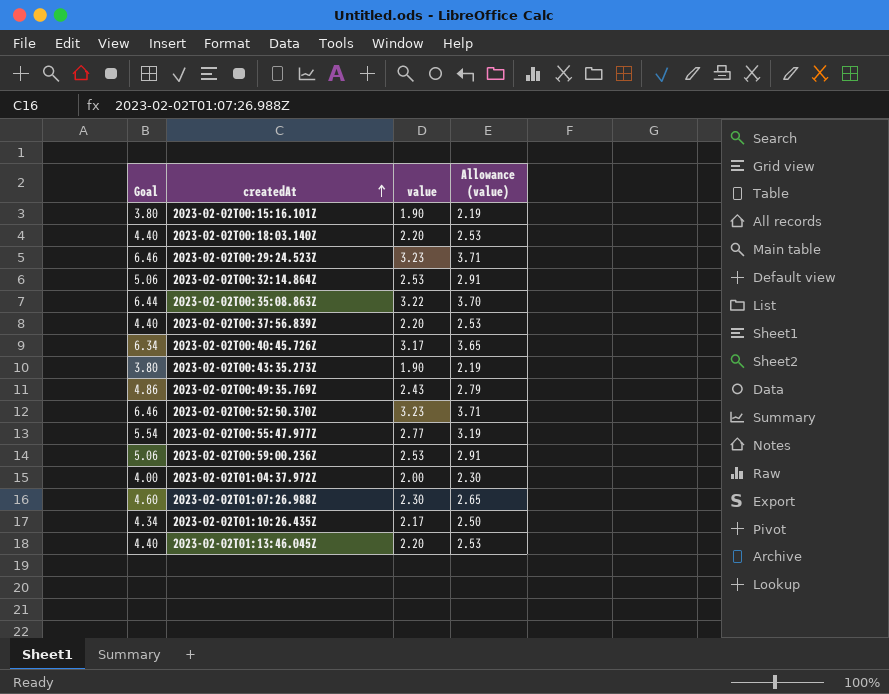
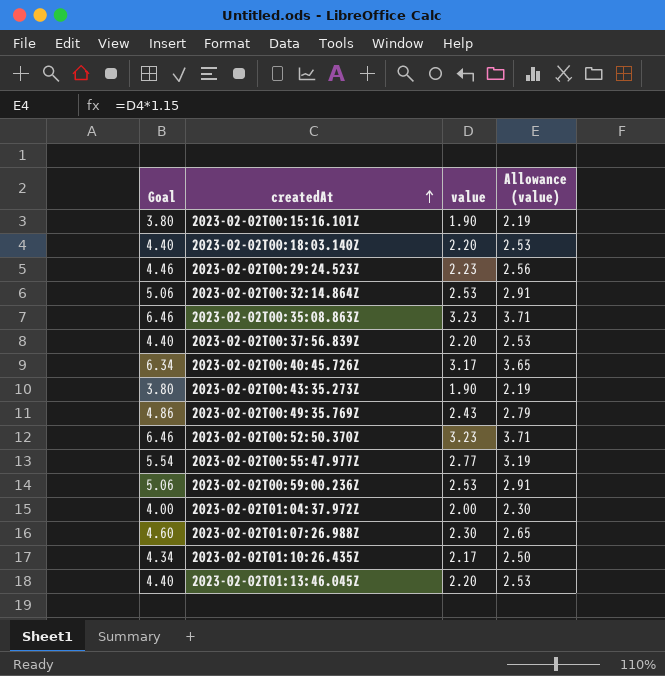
2023-02-02T00:29:24.523Z | Goal: 6.46 -> 4.46
2023-02-02T00:29:24.523Z | value: 3.23 -> 2.23
2023-02-02T00:29:24.523Z | Allowance (value): 3.71 -> 2.56
2023-02-02T00:35:08.863Z | Goal: 6.44 -> 6.46
2023-02-02T00:35:08.863Z | value: 3.22 -> 3.23
2023-02-02T00:35:08.863Z | Allowance (value): 3.70 -> 3.71

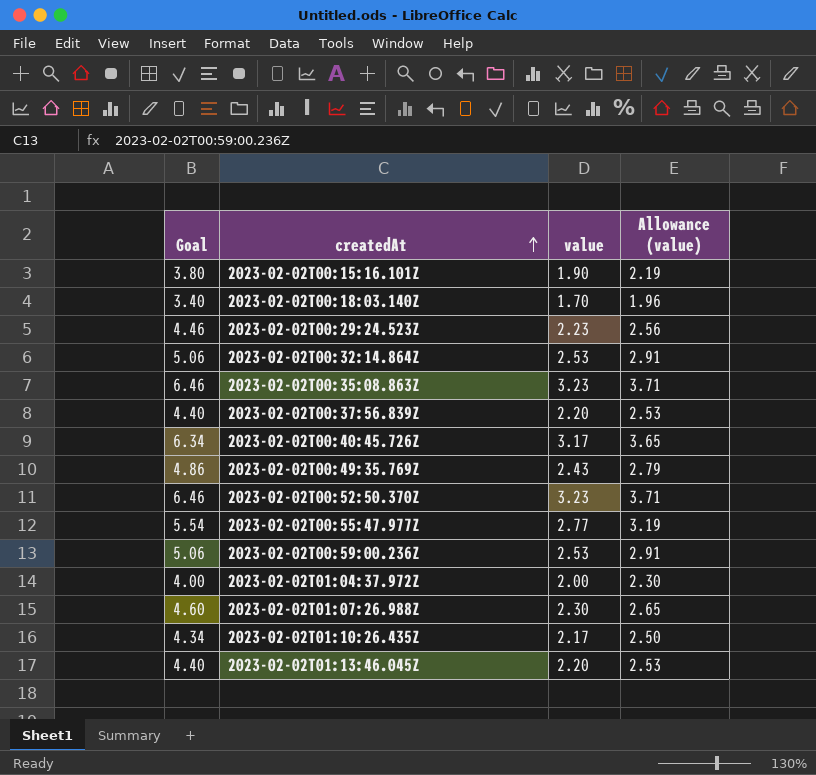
row 2023-02-02T00:43:35.273Z: 3.80 | 1.90 | 2.19 -> none
2023-02-02T00:18:03.140Z | Goal: 4.40 -> 3.40
2023-02-02T00:18:03.140Z | value: 2.20 -> 1.70
2023-02-02T00:18:03.140Z | Allowance (value): 2.53 -> 1.96

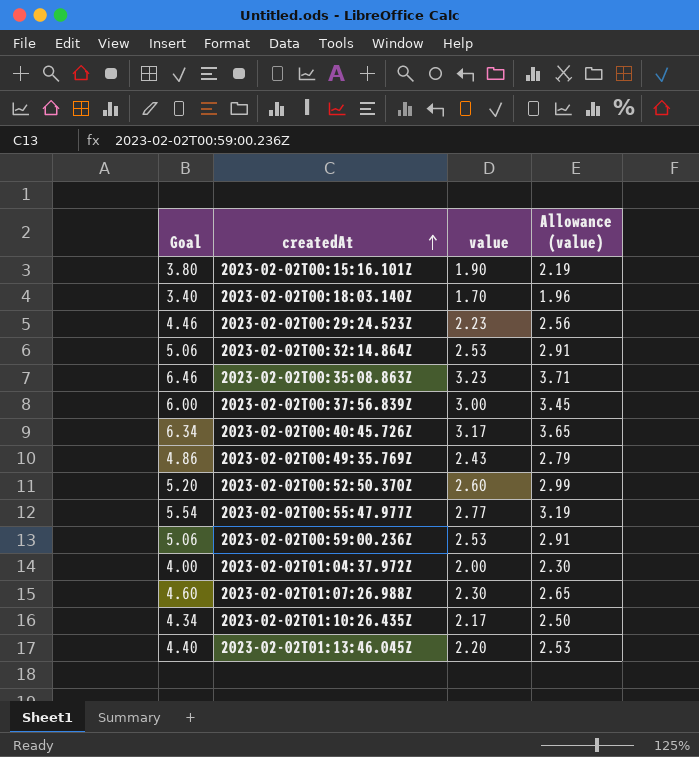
2023-02-02T00:37:56.839Z | Goal: 4.40 -> 6.00
2023-02-02T00:37:56.839Z | value: 2.20 -> 3.00
2023-02-02T00:37:56.839Z | Allowance (value): 2.53 -> 3.45
2023-02-02T00:52:50.370Z | Goal: 6.46 -> 5.20
2023-02-02T00:52:50.370Z | value: 3.23 -> 2.60
2023-02-02T00:52:50.370Z | Allowance (value): 3.71 -> 2.99

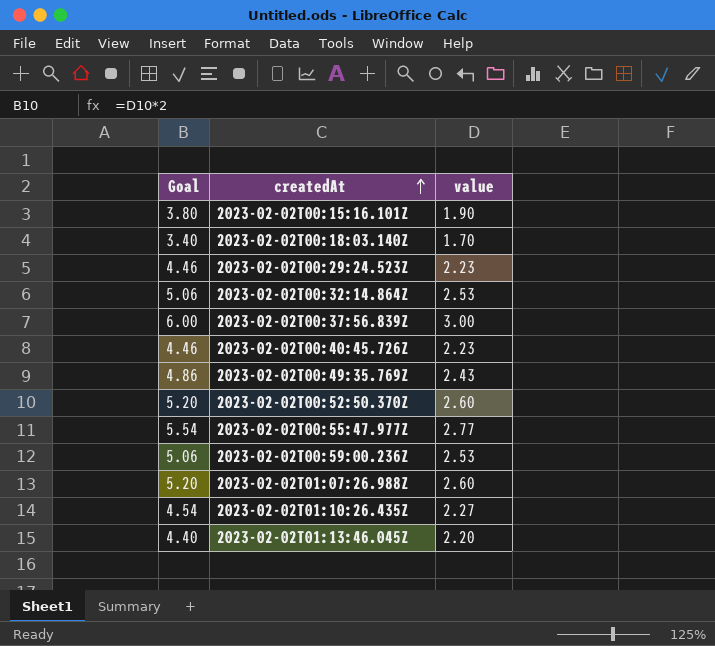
column Allowance (value) | formula: [value] * 1.15 -> none
row 2023-02-02T00:35:08.863Z: 6.46 | 3.23 | 3.71 -> none
row 2023-02-02T01:04:37.972Z: 4.00 | 2.00 | 2.30 -> none
2023-02-02T00:40:45.726Z | Goal: 6.34 -> 4.46
2023-02-02T00:40:45.726Z | value: 3.17 -> 2.23
2023-02-02T01:07:26.988Z | Goal: 4.60 -> 5.20
2023-02-02T01:07:26.988Z | value: 2.30 -> 2.60
2023-02-02T01:10:26.435Z | Goal: 4.34 -> 4.54
2023-02-02T01:10:26.435Z | value: 2.17 -> 2.27

